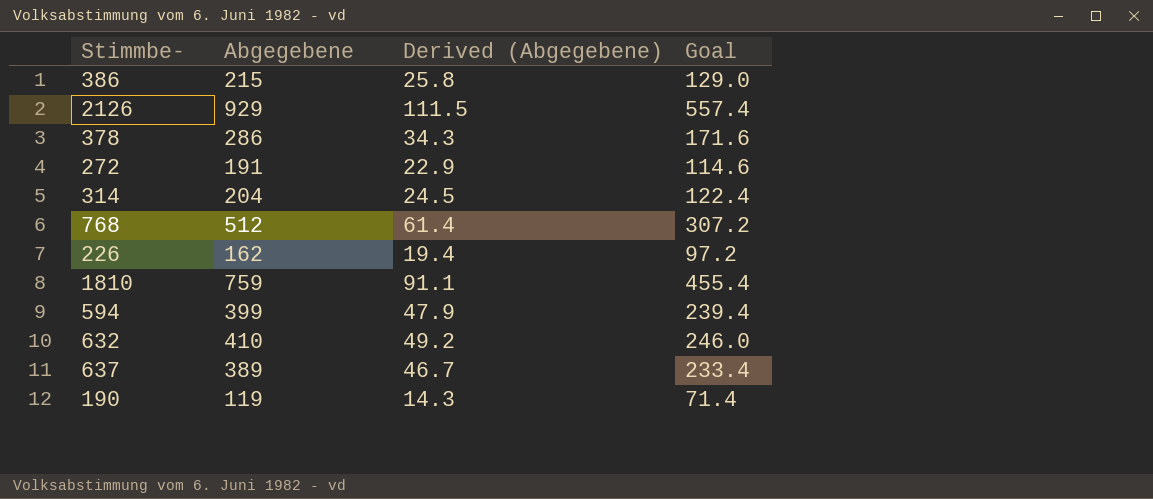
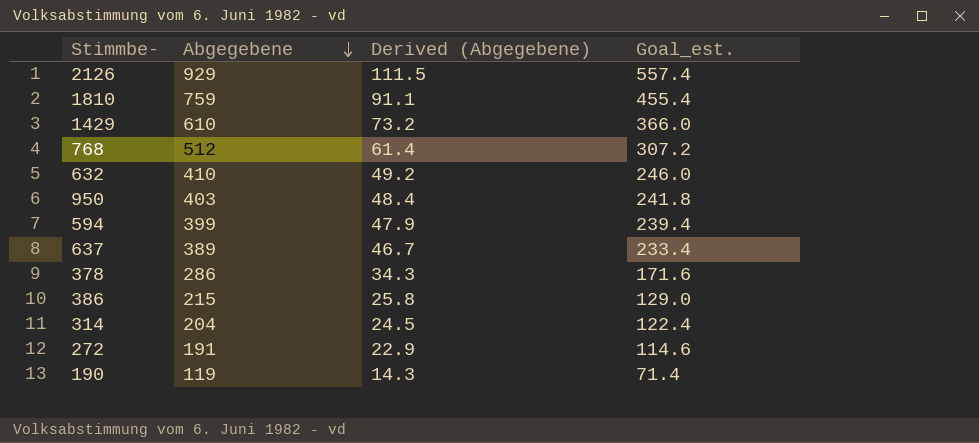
row order: none -> Abgegebene descending
column name: Goal -> Goal_est.
row 226: 162 | 19.4 | 97.2 -> none
row 1429: none -> 610 | 73.2 | 366.0
row 950: none -> 403 | 48.4 | 241.8

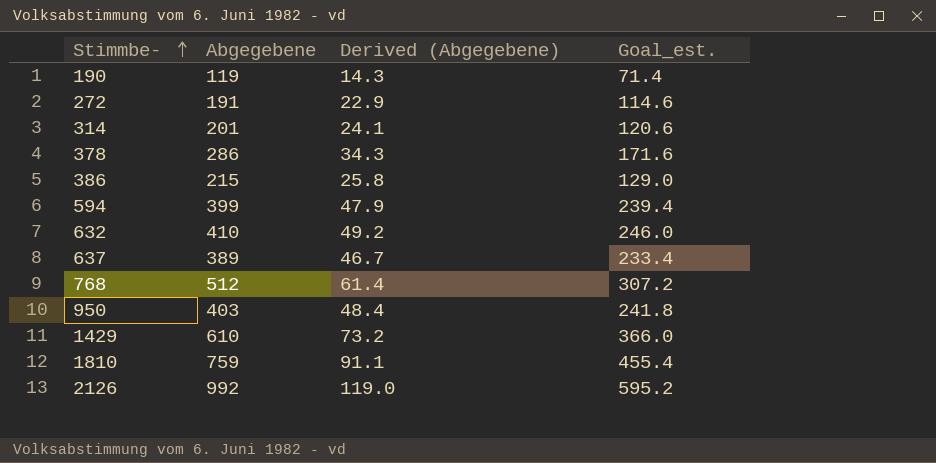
row order: Abgegebene descending -> Stimmbe- ascending
314 | Abgegebene: 204 -> 201
314 | Derived (Abgegebene): 24.5 -> 24.1
314 | Goal_est.: 122.4 -> 120.6
2126 | Abgegebene: 929 -> 992
2126 | Derived (Abgegebene): 111.5 -> 119.0
2126 | Goal_est.: 557.4 -> 595.2

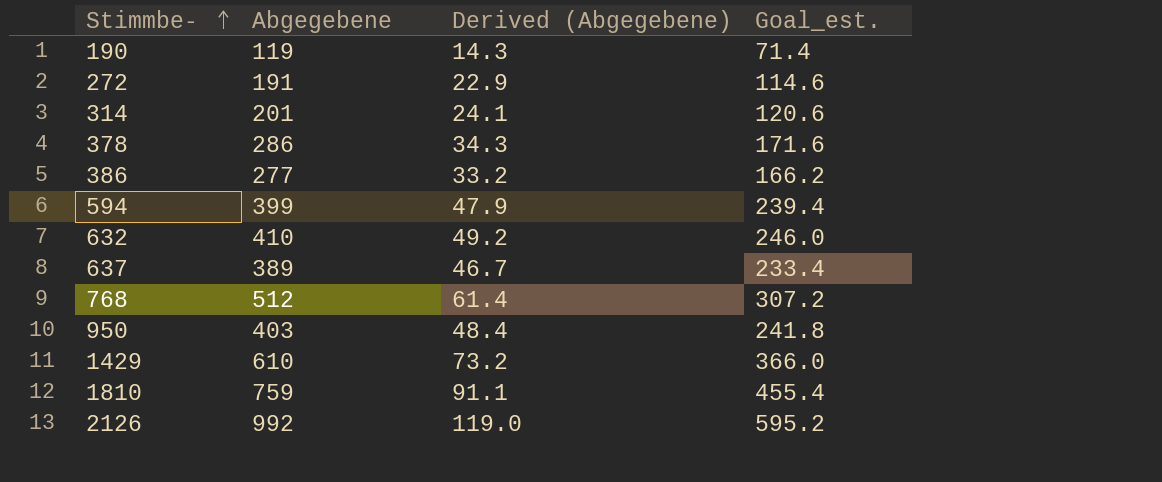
386 | Abgegebene: 215 -> 277
386 | Derived (Abgegebene): 25.8 -> 33.2
386 | Goal_est.: 129.0 -> 166.2

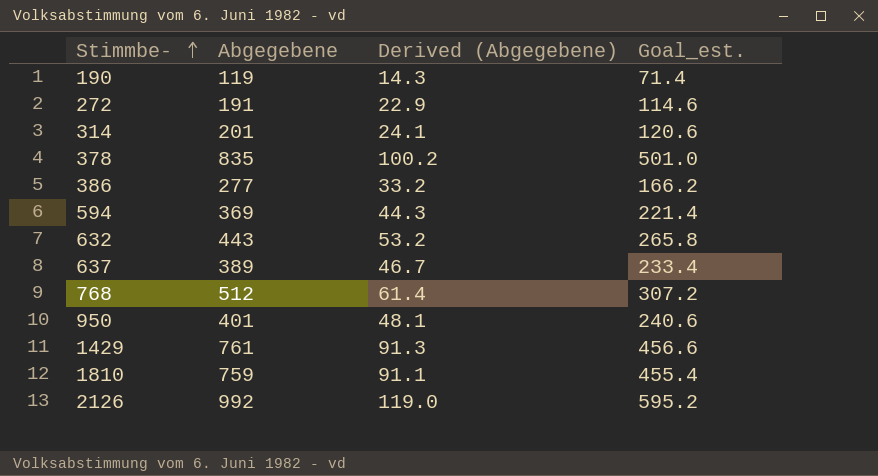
378 | Abgegebene: 286 -> 835
378 | Derived (Abgegebene): 34.3 -> 100.2
378 | Goal_est.: 171.6 -> 501.0
594 | Abgegebene: 399 -> 369
594 | Derived (Abgegebene): 47.9 -> 44.3
594 | Goal_est.: 239.4 -> 221.4
632 | Abgegebene: 410 -> 443
632 | Derived (Abgegebene): 49.2 -> 53.2
632 | Goal_est.: 246.0 -> 265.8
950 | Abgegebene: 403 -> 401
950 | Derived (Abgegebene): 48.4 -> 48.1
950 | Goal_est.: 241.8 -> 240.6
1429 | Abgegebene: 610 -> 761
1429 | Derived (Abgegebene): 73.2 -> 91.3
1429 | Goal_est.: 366.0 -> 456.6

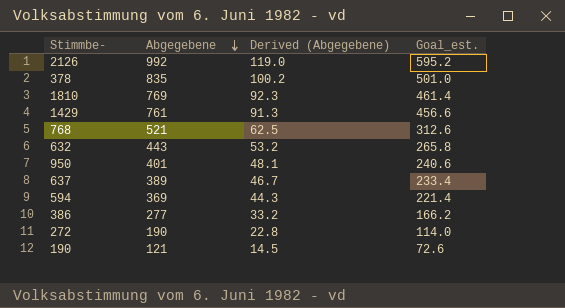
row order: Stimmbe- ascending -> Abgegebene descending
row 314: 201 | 24.1 | 120.6 -> none
1810 | Abgegebene: 759 -> 769
1810 | Derived (Abgegebene): 91.1 -> 92.3
1810 | Goal_est.: 455.4 -> 461.4
768 | Abgegebene: 512 -> 521
768 | Derived (Abgegebene): 61.4 -> 62.5
768 | Goal_est.: 307.2 -> 312.6
272 | Abgegebene: 191 -> 190
272 | Derived (Abgegebene): 22.9 -> 22.8
272 | Goal_est.: 114.6 -> 114.0
190 | Abgegebene: 119 -> 121
190 | Derived (Abgegebene): 14.3 -> 14.5
190 | Goal_est.: 71.4 -> 72.6

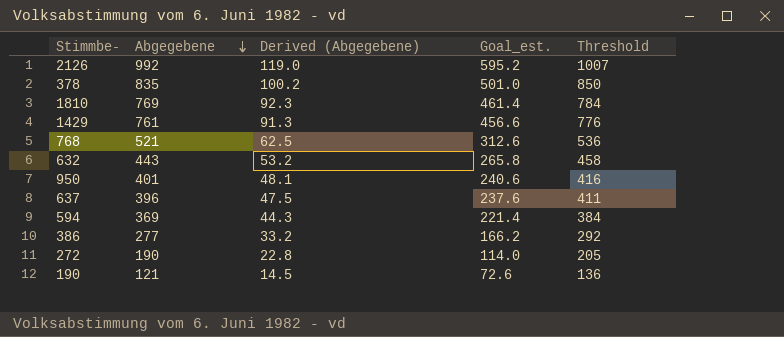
column Threshold | formula: none -> [Abgegebene] + 15
637 | Abgegebene: 389 -> 396
637 | Derived (Abgegebene): 46.7 -> 47.5
637 | Goal_est.: 233.4 -> 237.6

